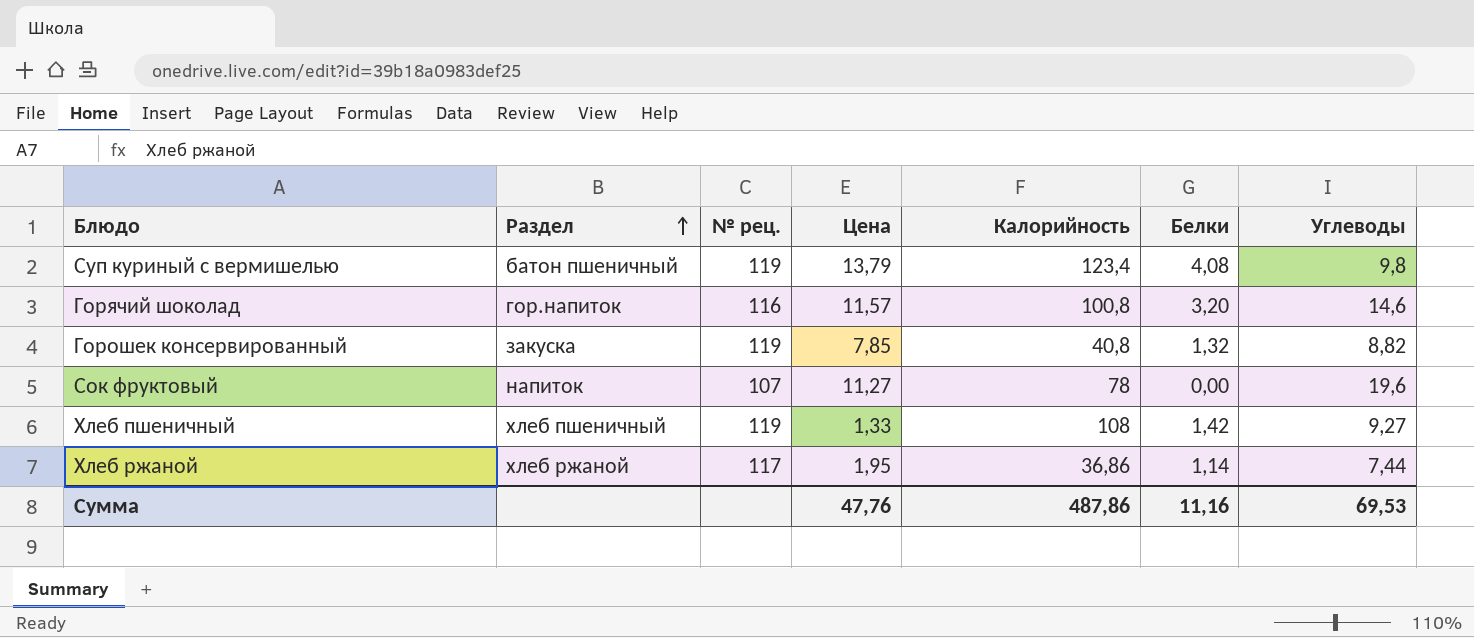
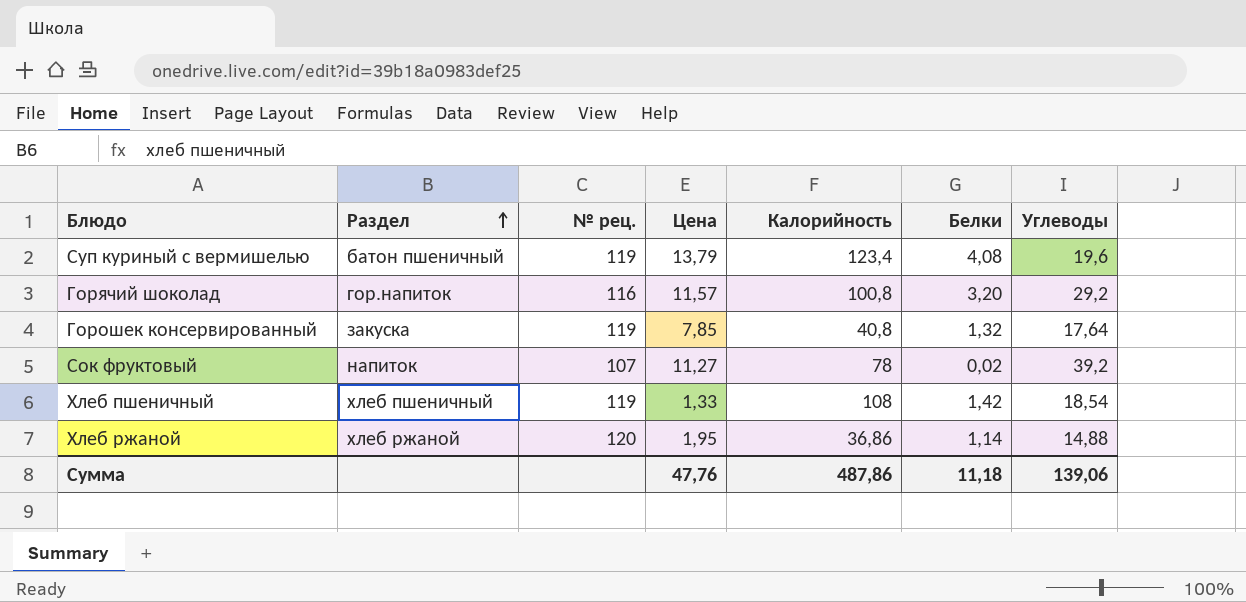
Суп куриный с вермишелью | Углеводы: 9,8 -> 19,6
Горячий шоколад | Углеводы: 14,6 -> 29,2
Горошек консервированный | Углеводы: 8,82 -> 17,64
Сок фруктовый | Белки: 0,00 -> 0,02
Сок фруктовый | Углеводы: 19,6 -> 39,2
Хлеб пшеничный | Углеводы: 9,27 -> 18,54
Хлеб ржаной | № рец.: 117 -> 120
Хлеб ржаной | Углеводы: 7,44 -> 14,88
Сумма | Белки: 11,16 -> 11,18
Сумма | Углеводы: 69,53 -> 139,06

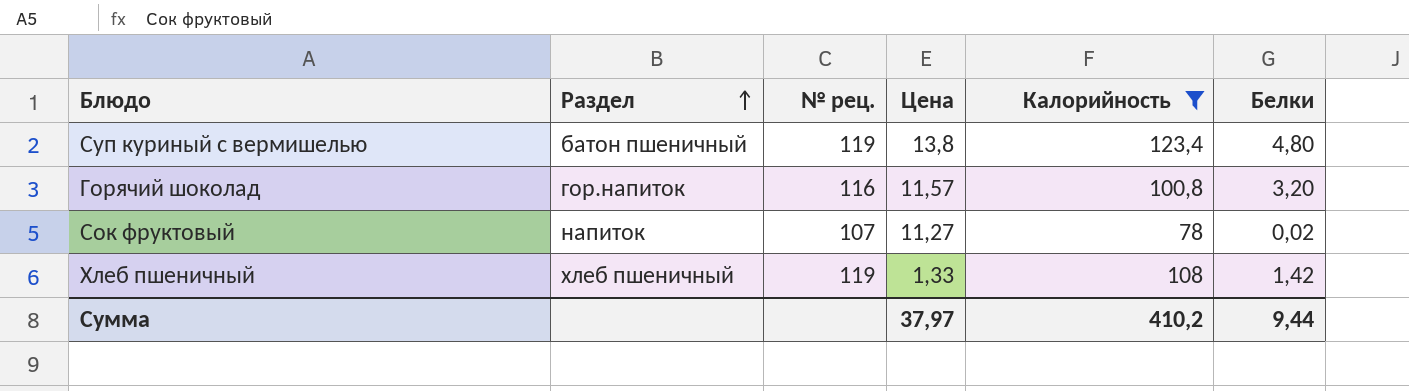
filter: none -> Калорийность >= 78
column Углеводы | position: 7 -> none
Суп куриный с вермишелью | Цена: 13,79 -> 13,8
Суп куриный с вермишелью | Белки: 4,08 -> 4,80
Сумма | Цена: 47,76 -> 37,97
Сумма | Калорийность: 487,86 -> 410,2
Сумма | Белки: 11,18 -> 9,44

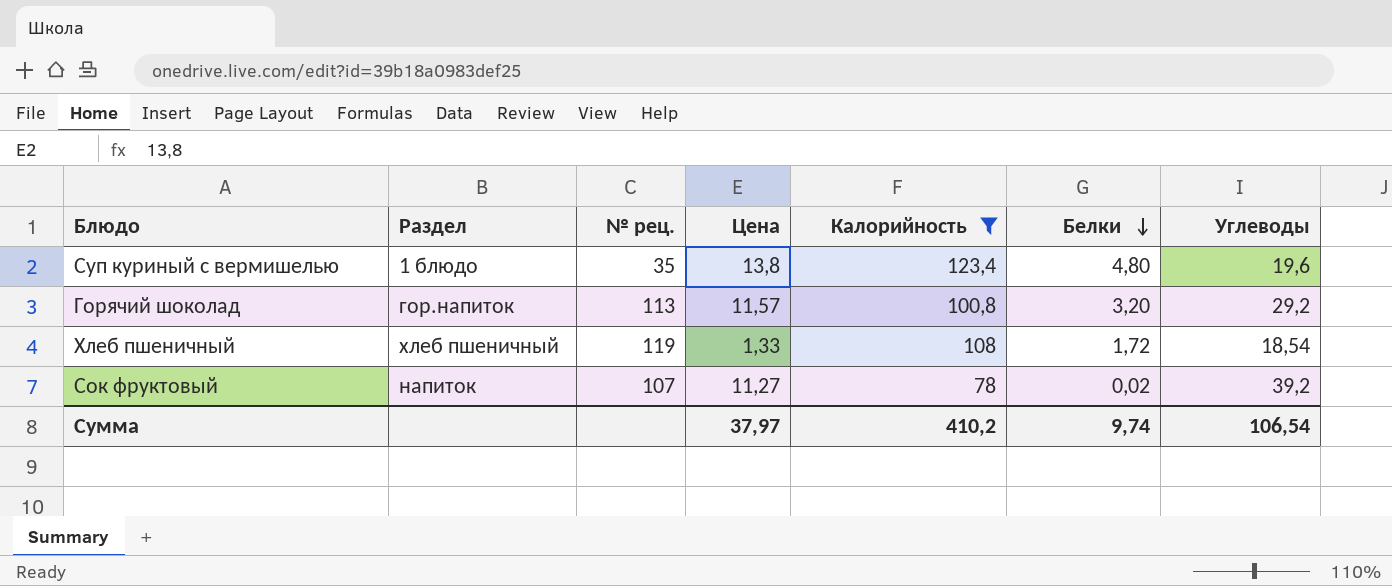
row order: Раздел ascending -> Белки descending
column Углеводы | position: none -> 7
Суп куриный с вермишелью | Раздел: батон пшеничный -> 1 блюдо
Суп куриный с вермишелью | № рец.: 119 -> 35
Горячий шоколад | № рец.: 116 -> 113
Хлеб пшеничный | Белки: 1,42 -> 1,72
Сумма | Белки: 9,44 -> 9,74

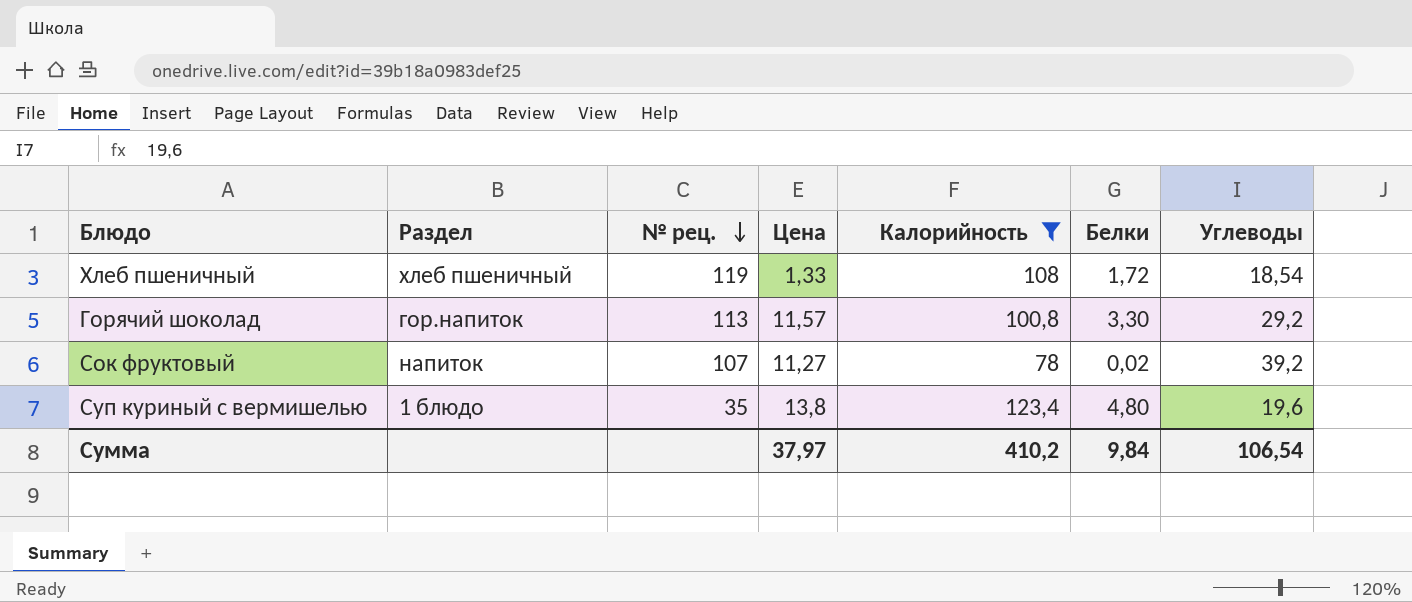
row order: Белки descending -> № рец. descending
Горячий шоколад | Белки: 3,20 -> 3,30
Сумма | Белки: 9,74 -> 9,84

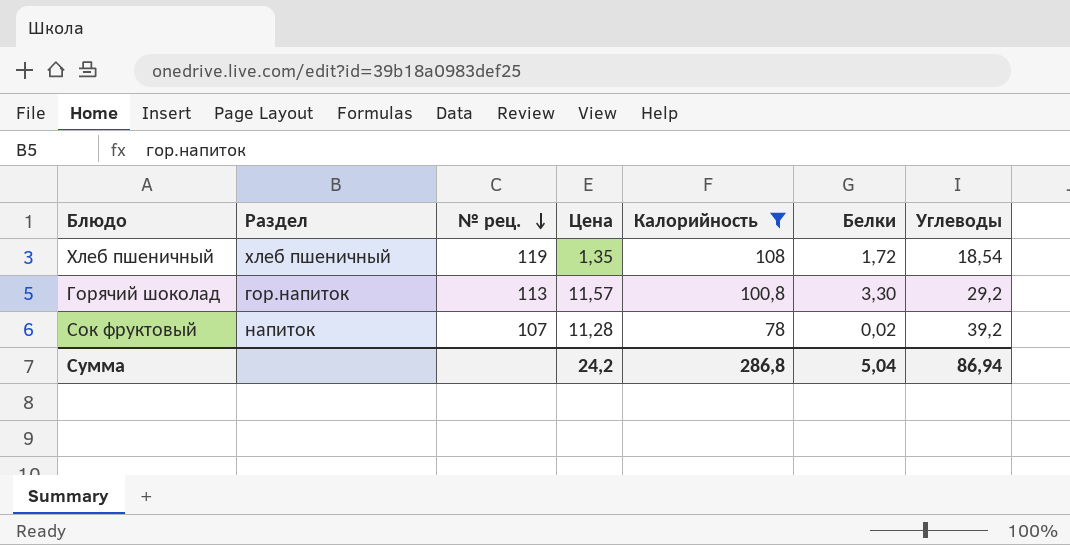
row Суп куриный с вермишелью: 1 блюдо | 35 | 13,8 | 123,4 | 4,80 | 19,6 -> none
Хлеб пшеничный | Цена: 1,33 -> 1,35
Сок фруктовый | Цена: 11,27 -> 11,28
Сумма | Цена: 37,97 -> 24,2
Сумма | Калорийность: 410,2 -> 286,8
Сумма | Белки: 9,84 -> 5,04
Сумма | Углеводы: 106,54 -> 86,94

